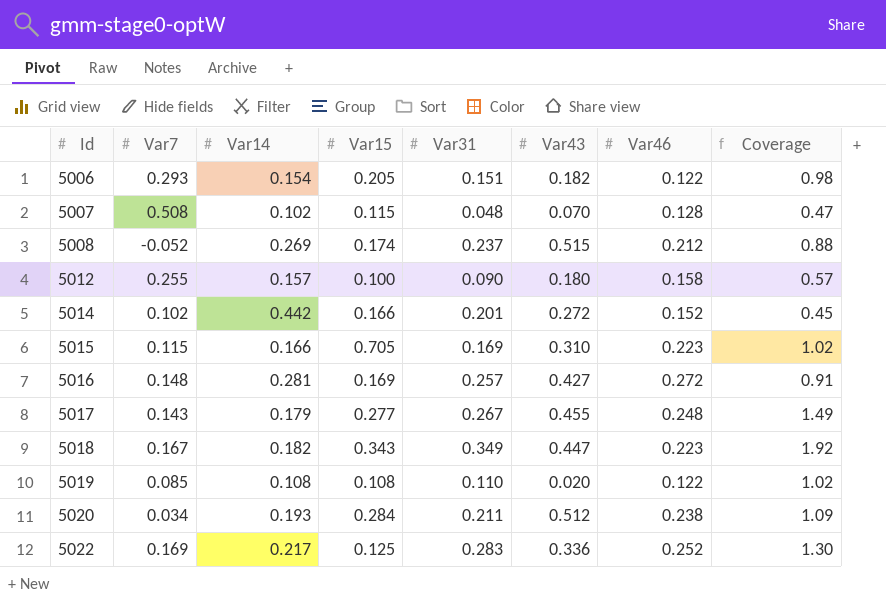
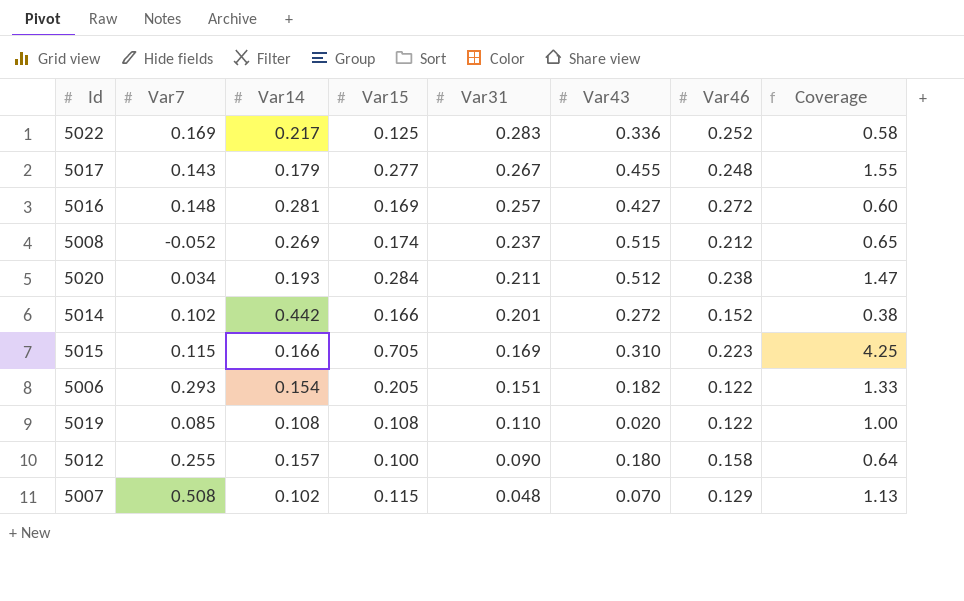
row order: Id ascending -> Var31 descending
column Coverage | formula: [Var31] / [Var14] -> [Var15] / [Var14]
row 5018: 0.167 | 0.182 | 0.343 | 0.349 | 0.447 | 0.223 | 1.92 -> none
5007 | Var46: 0.128 -> 0.129

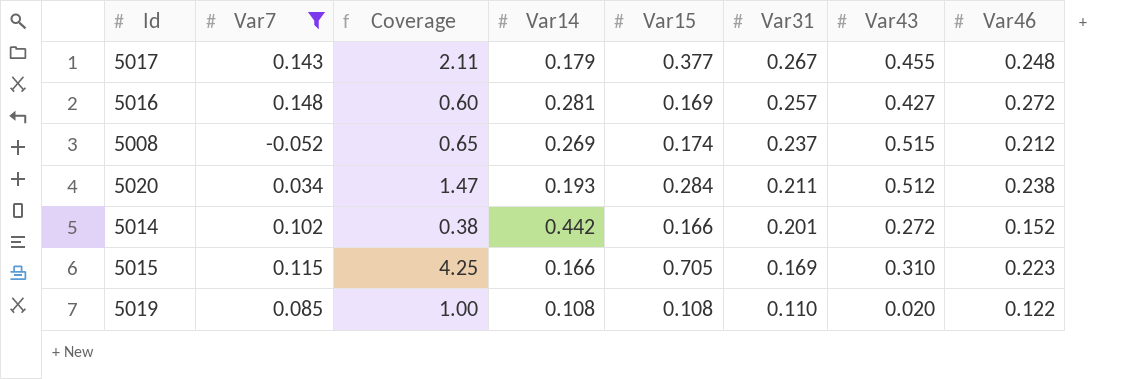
filter: none -> Var7 <= 0.148
column Coverage | position: 8 -> 3
5017 | Coverage: 1.55 -> 2.11
5017 | Var15: 0.277 -> 0.377

